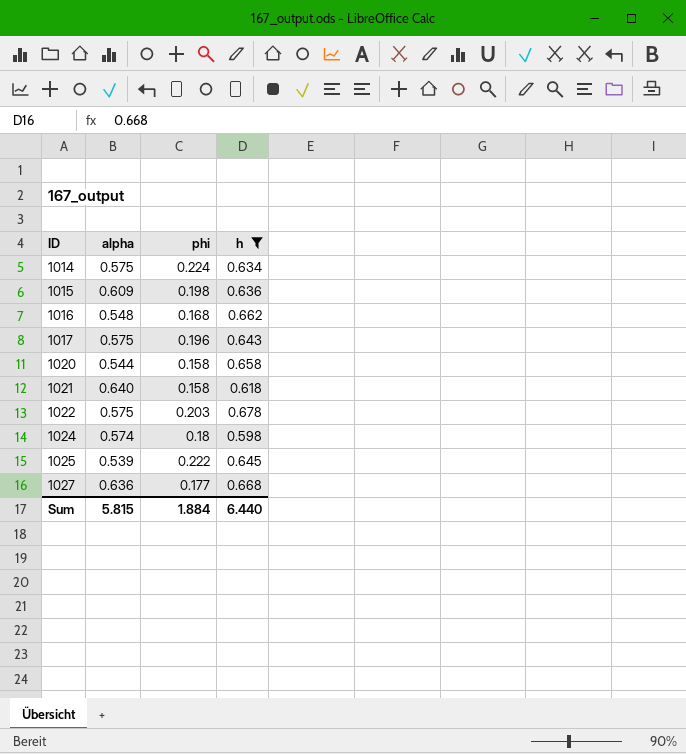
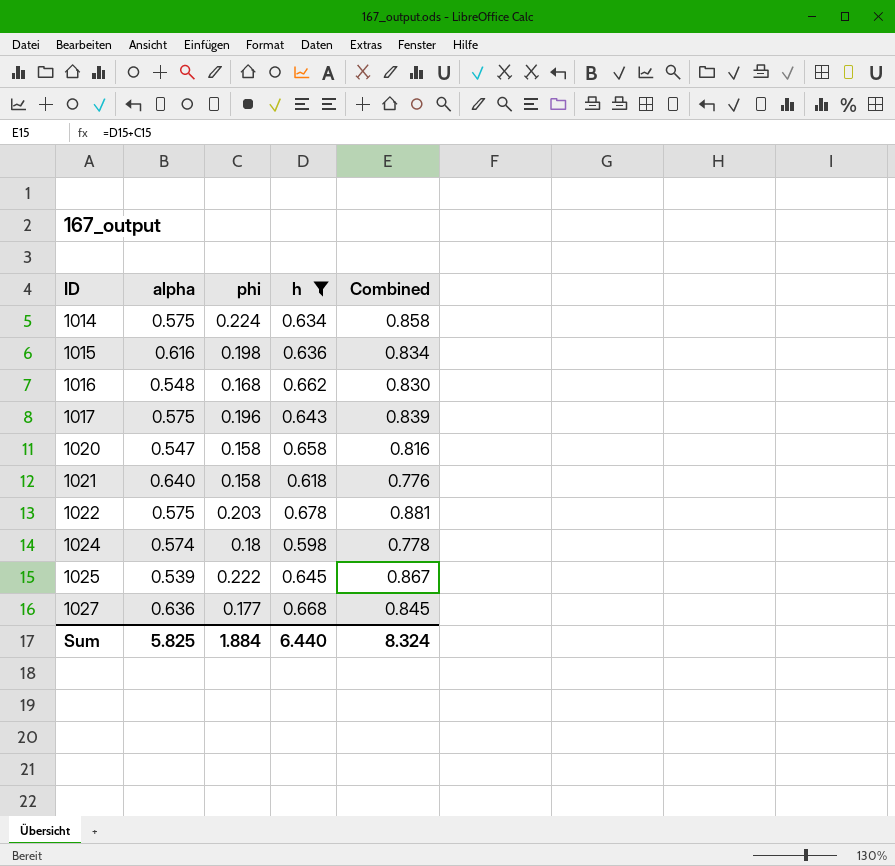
column Combined | formula: none -> [phi] + [h]
1015 | alpha: 0.609 -> 0.616
1020 | alpha: 0.544 -> 0.547
Sum | alpha: 5.815 -> 5.825

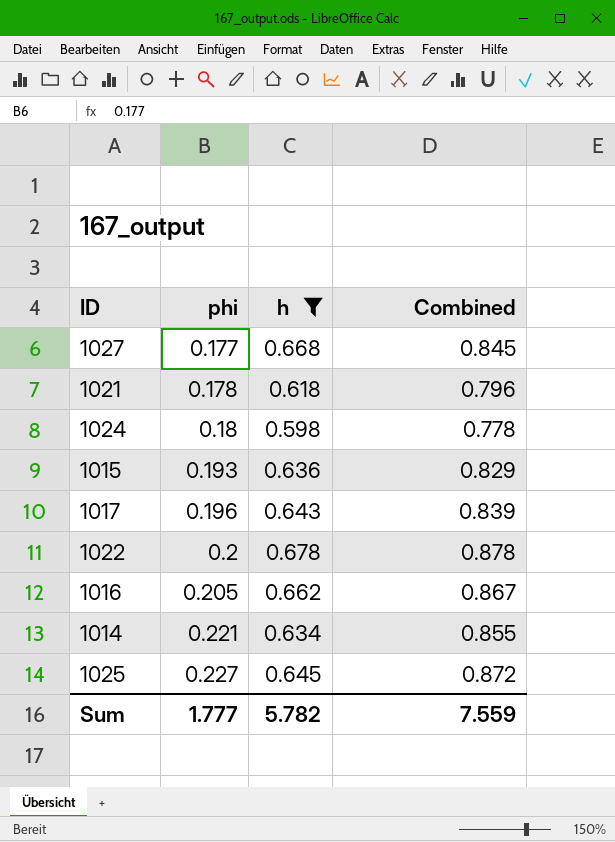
row order: ID ascending -> phi ascending
column alpha | position: 2 -> none
row 1020: 0.547 | 0.158 | 0.658 | 0.816 -> none
1021 | phi: 0.158 -> 0.178
1021 | Combined: 0.776 -> 0.796
1015 | phi: 0.198 -> 0.193
1015 | Combined: 0.834 -> 0.829
1022 | phi: 0.203 -> 0.2
1022 | Combined: 0.881 -> 0.878
1016 | phi: 0.168 -> 0.205
1016 | Combined: 0.830 -> 0.867
1014 | phi: 0.224 -> 0.221
1014 | Combined: 0.858 -> 0.855
1025 | phi: 0.222 -> 0.227
1025 | Combined: 0.867 -> 0.872
Sum | phi: 1.884 -> 1.777
Sum | h: 6.440 -> 5.782
Sum | Combined: 8.324 -> 7.559

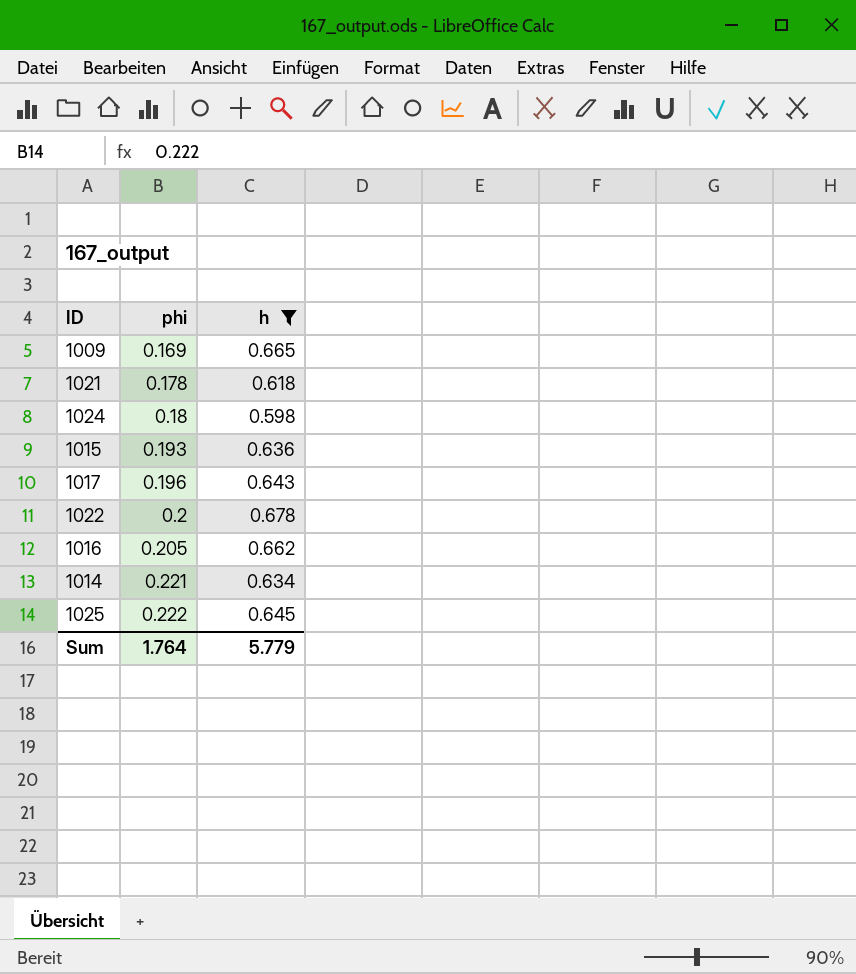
column Combined | formula: [phi] + [h] -> none
row 1027: 0.177 | 0.668 | 0.845 -> none
row 1009: none -> 0.169 | 0.665
1025 | phi: 0.227 -> 0.222
Sum | phi: 1.777 -> 1.764
Sum | h: 5.782 -> 5.779

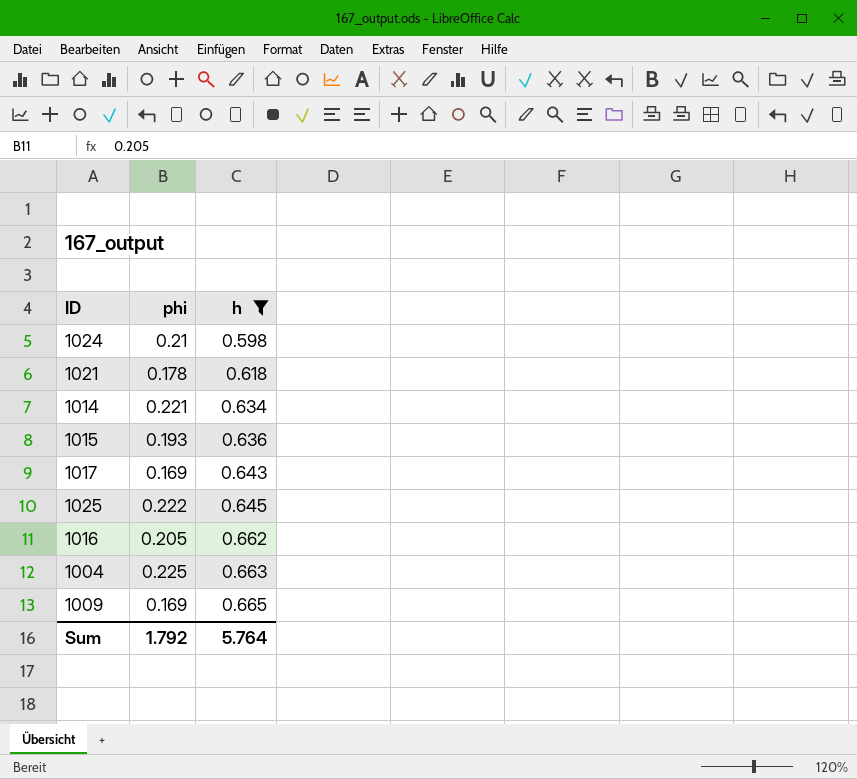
row order: phi ascending -> h ascending
row 1022: 0.2 | 0.678 -> none
1024 | phi: 0.18 -> 0.21
1017 | phi: 0.196 -> 0.169
row 1004: none -> 0.225 | 0.663
Sum | phi: 1.764 -> 1.792
Sum | h: 5.779 -> 5.764

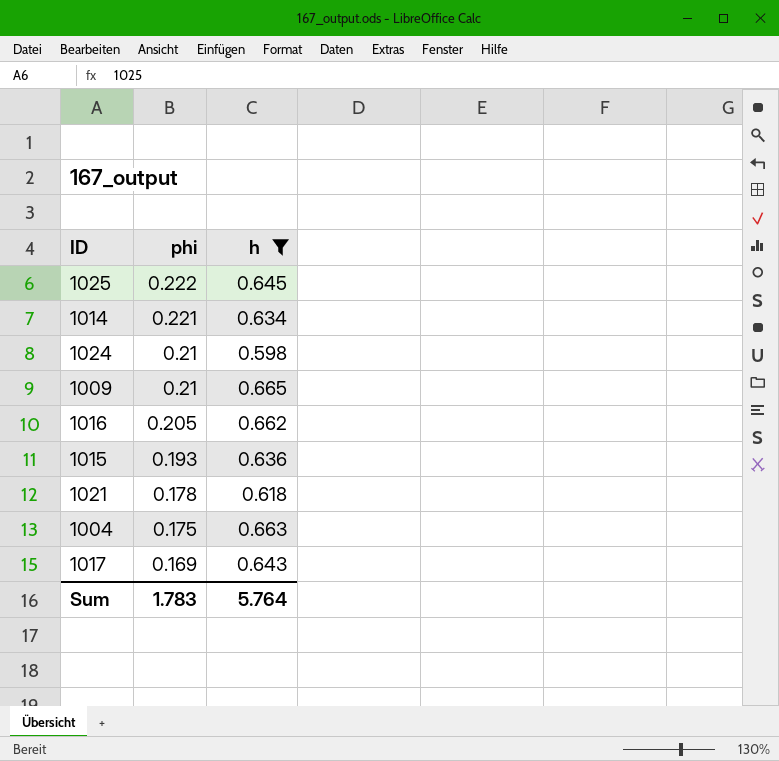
row order: h ascending -> phi descending
1009 | phi: 0.169 -> 0.21
1004 | phi: 0.225 -> 0.175
Sum | phi: 1.792 -> 1.783

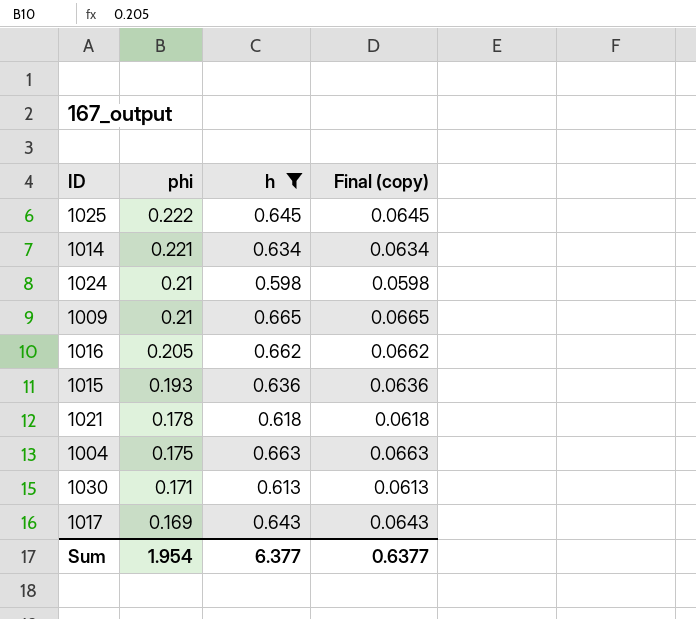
column Final (copy) | formula: none -> [h] * 0.1
row 1030: none -> 0.171 | 0.613 | 0.0613
Sum | phi: 1.783 -> 1.954
Sum | h: 5.764 -> 6.377

